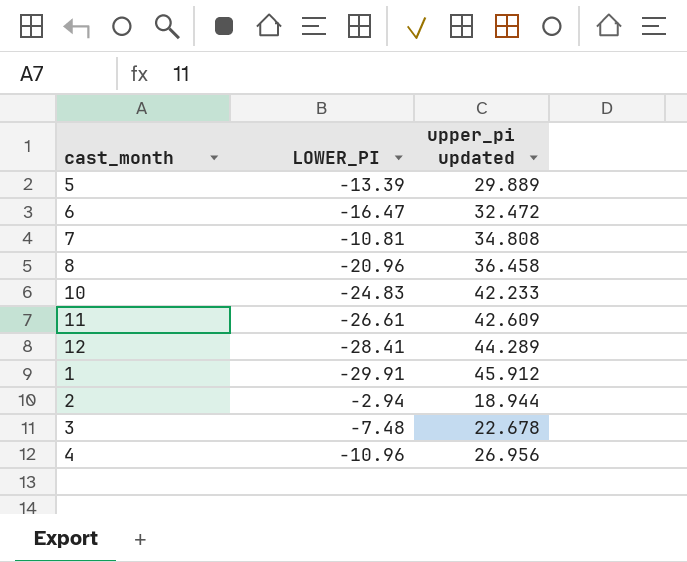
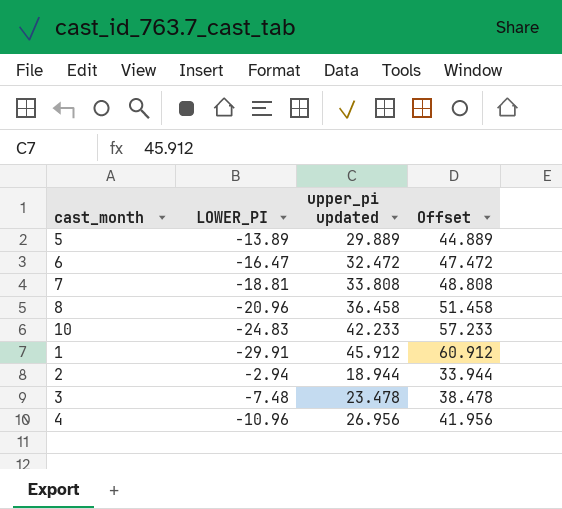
column Offset | formula: none -> [upper_pi updated] + 15
row 11: -26.61 | 42.609 -> none
row 12: -28.41 | 44.289 -> none
5 | LOWER_PI: -13.39 -> -13.89
7 | LOWER_PI: -10.81 -> -18.81
7 | upper_pi updated: 34.808 -> 33.808
3 | upper_pi updated: 22.678 -> 23.478

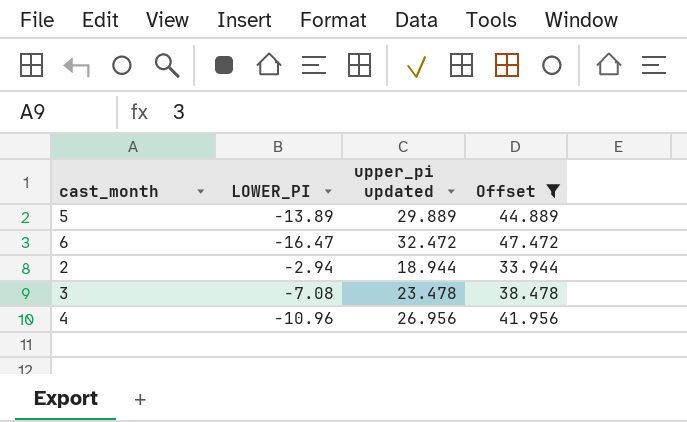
filter: none -> Offset <= 47.472
3 | LOWER_PI: -7.48 -> -7.08

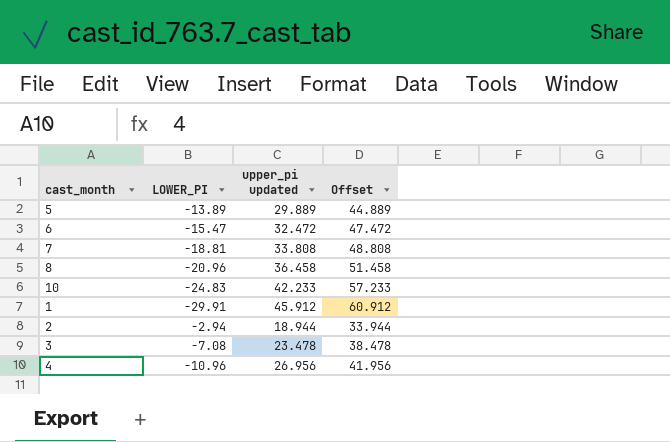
filter: Offset <= 47.472 -> none
6 | LOWER_PI: -16.47 -> -15.47

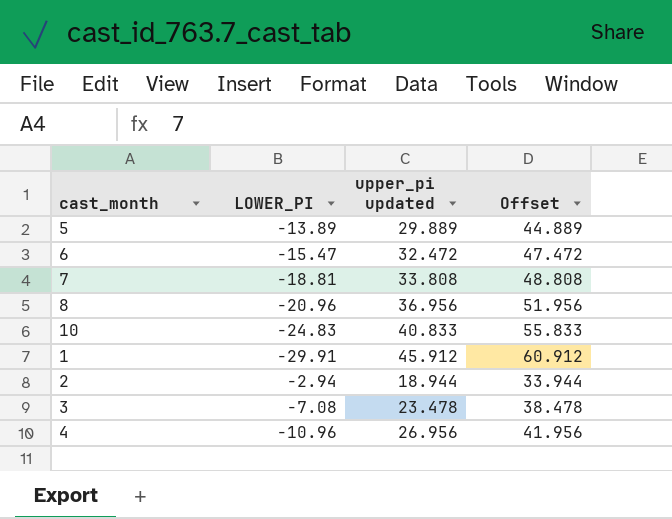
8 | upper_pi updated: 36.458 -> 36.956
8 | Offset: 51.458 -> 51.956
10 | upper_pi updated: 42.233 -> 40.833
10 | Offset: 57.233 -> 55.833

